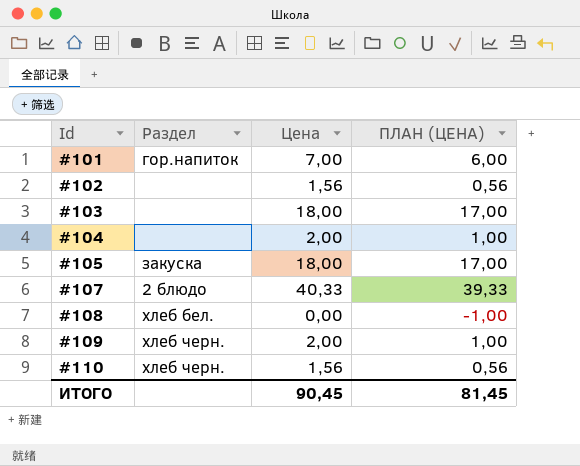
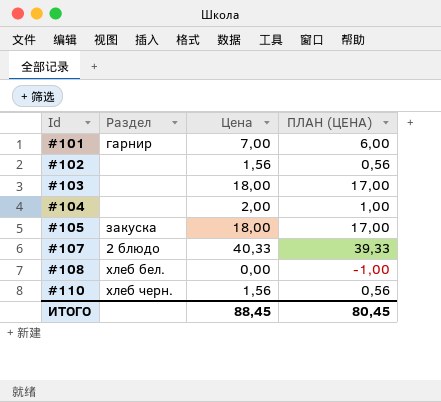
row #109: хлеб черн. | 2,00 | 1,00 -> none
#101 | Раздел: гор.напиток -> гарнир
ИТОГО | Цена: 90,45 -> 88,45
ИТОГО | ПЛАН (ЦЕНА): 81,45 -> 80,45

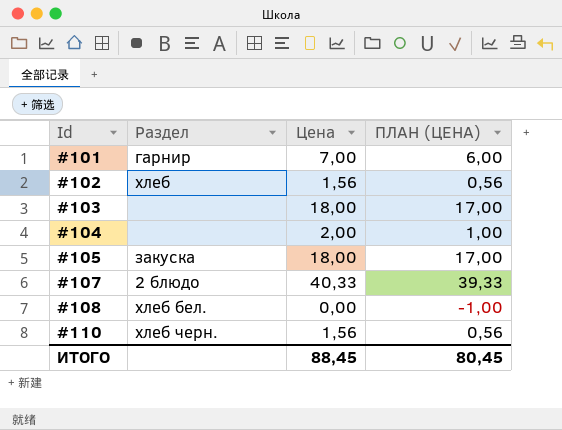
#102 | Раздел: none -> хлеб

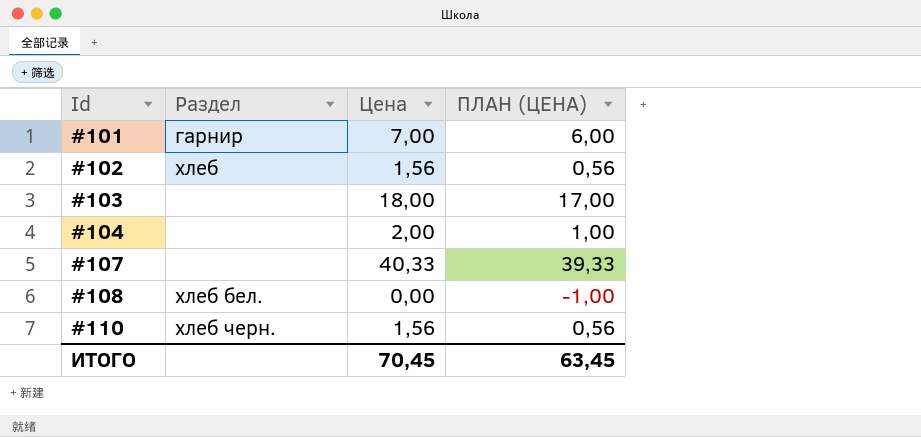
row #105: закуска | 18,00 | 17,00 -> none
#107 | Раздел: 2 блюдо -> none
ИТОГО | Цена: 88,45 -> 70,45
ИТОГО | ПЛАН (ЦЕНА): 80,45 -> 63,45

